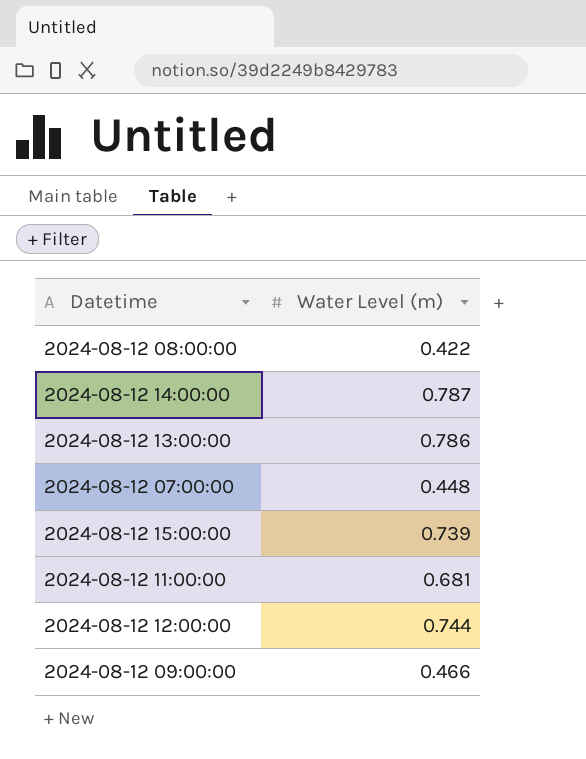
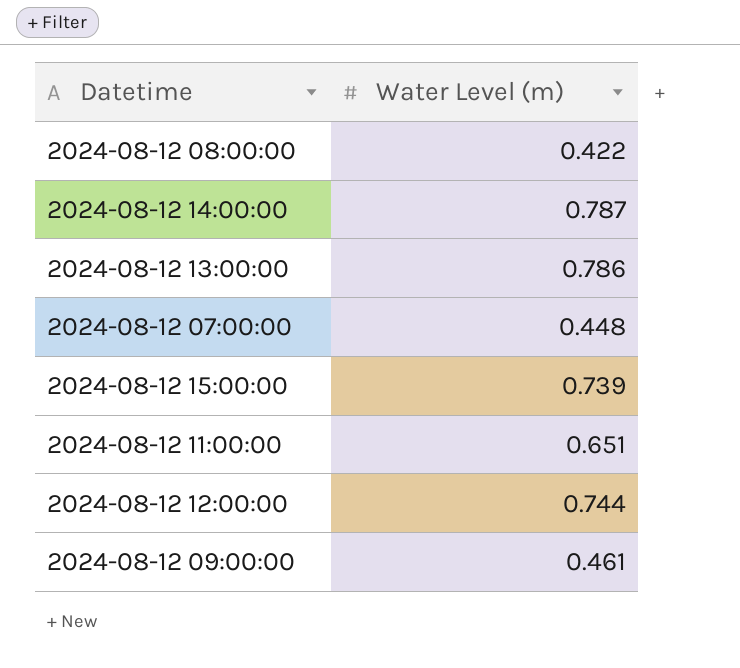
2024-08-12 11:00:00 | Water Level (m): 0.681 -> 0.651
2024-08-12 09:00:00 | Water Level (m): 0.466 -> 0.461

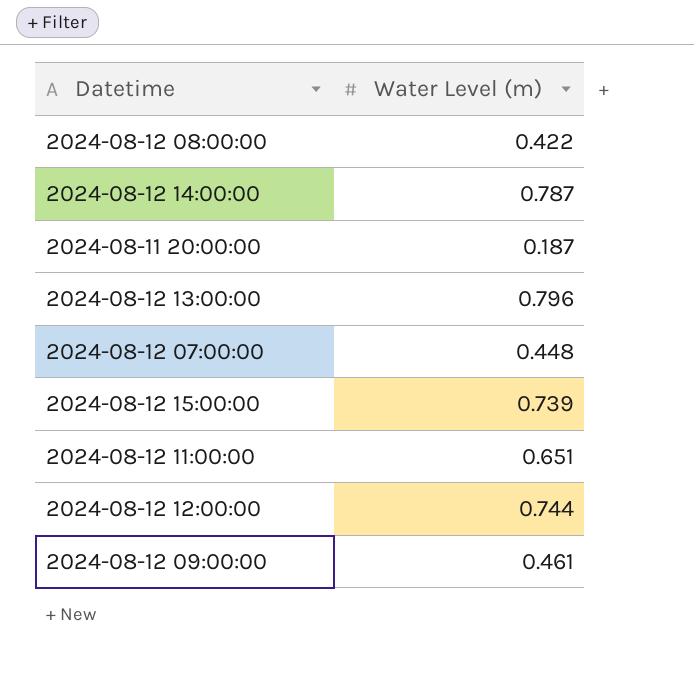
row 2024-08-11 20:00:00: none -> 0.187
2024-08-12 13:00:00 | Water Level (m): 0.786 -> 0.796

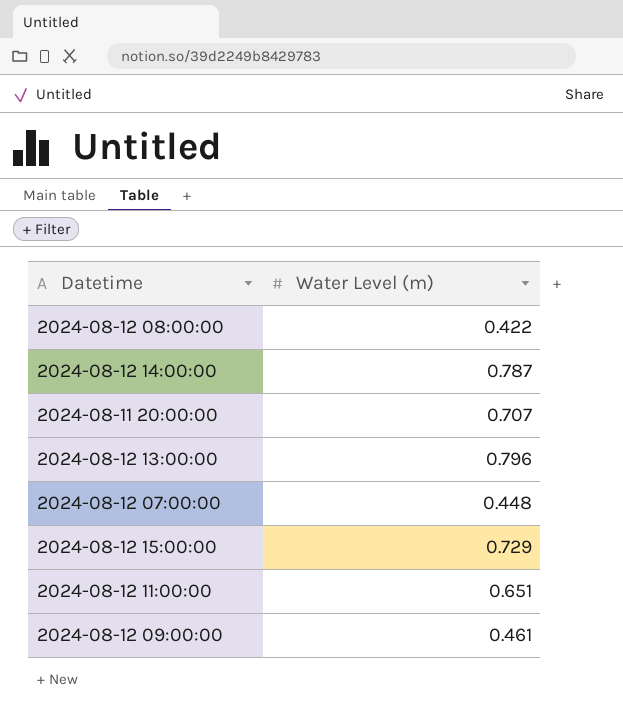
row 2024-08-12 12:00:00: 0.744 -> none
2024-08-11 20:00:00 | Water Level (m): 0.187 -> 0.707
2024-08-12 15:00:00 | Water Level (m): 0.739 -> 0.729

